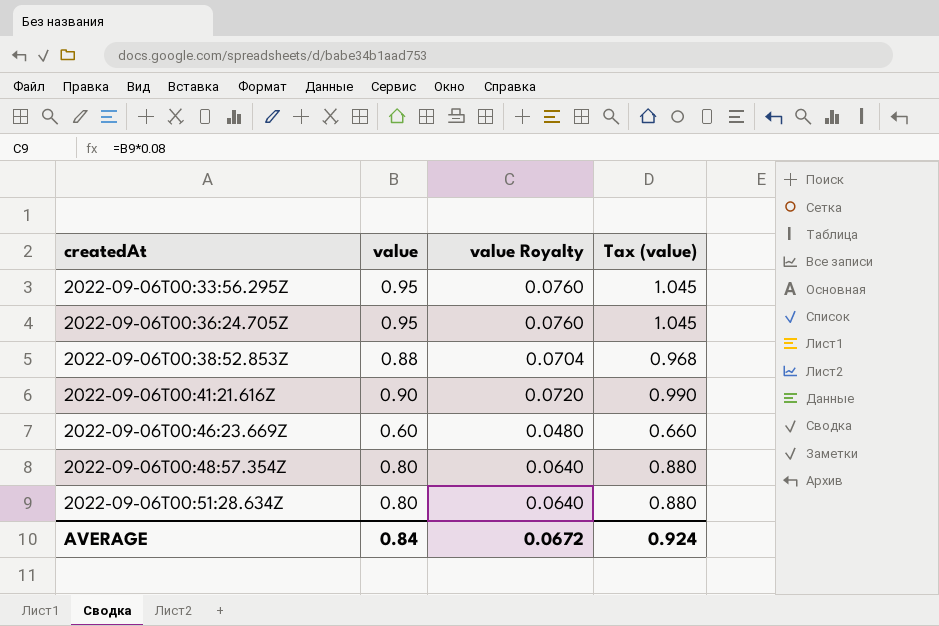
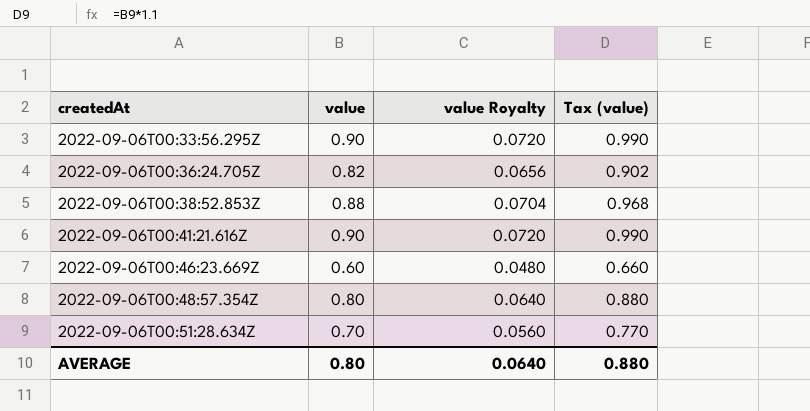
2022-09-06T00:33:56.295Z | value: 0.95 -> 0.90
2022-09-06T00:33:56.295Z | value Royalty: 0.0760 -> 0.0720
2022-09-06T00:33:56.295Z | Tax (value): 1.045 -> 0.990
2022-09-06T00:36:24.705Z | value: 0.95 -> 0.82
2022-09-06T00:36:24.705Z | value Royalty: 0.0760 -> 0.0656
2022-09-06T00:36:24.705Z | Tax (value): 1.045 -> 0.902
2022-09-06T00:51:28.634Z | value: 0.80 -> 0.70
2022-09-06T00:51:28.634Z | value Royalty: 0.0640 -> 0.0560
2022-09-06T00:51:28.634Z | Tax (value): 0.880 -> 0.770
AVERAGE | value: 0.84 -> 0.80
AVERAGE | value Royalty: 0.0672 -> 0.0640
AVERAGE | Tax (value): 0.924 -> 0.880

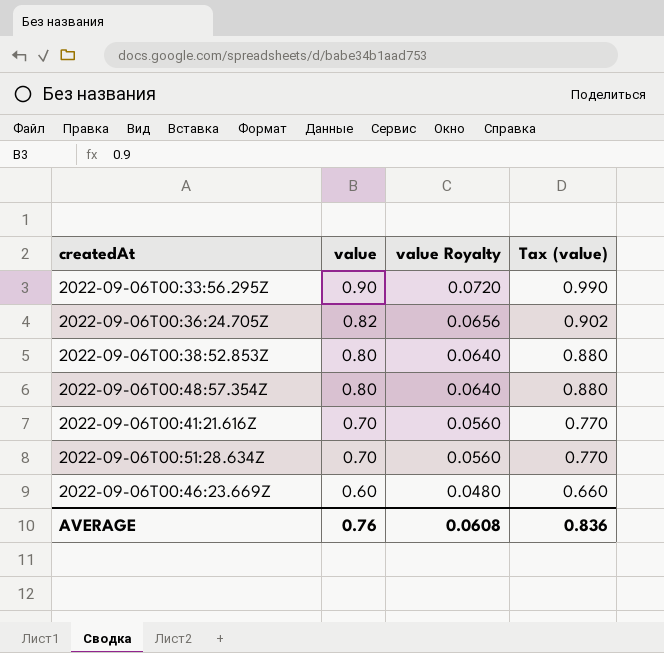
row order: createdAt ascending -> value descending
2022-09-06T00:38:52.853Z | value: 0.88 -> 0.80
2022-09-06T00:38:52.853Z | value Royalty: 0.0704 -> 0.0640
2022-09-06T00:38:52.853Z | Tax (value): 0.968 -> 0.880
2022-09-06T00:41:21.616Z | value: 0.90 -> 0.70
2022-09-06T00:41:21.616Z | value Royalty: 0.0720 -> 0.0560
2022-09-06T00:41:21.616Z | Tax (value): 0.990 -> 0.770
AVERAGE | value: 0.80 -> 0.76
AVERAGE | value Royalty: 0.0640 -> 0.0608
AVERAGE | Tax (value): 0.880 -> 0.836

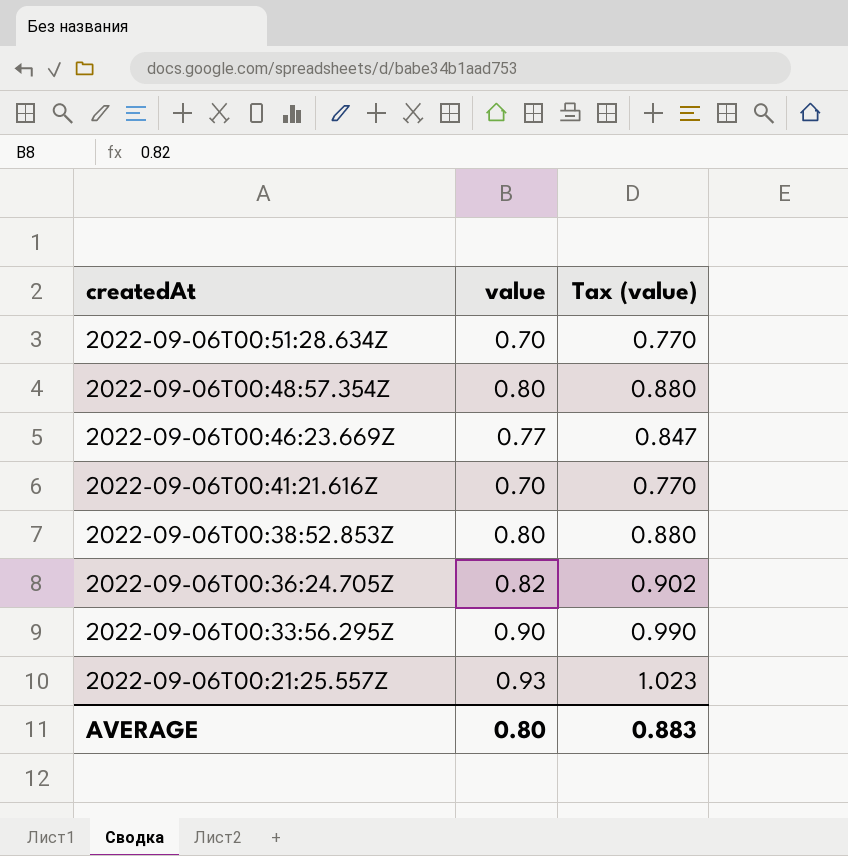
row order: value descending -> createdAt descending
column value Royalty | formula: [value] * 0.08 -> none
2022-09-06T00:46:23.669Z | value: 0.60 -> 0.77
2022-09-06T00:46:23.669Z | Tax (value): 0.660 -> 0.847
row 2022-09-06T00:21:25.557Z: none -> 0.93 | 1.023
AVERAGE | value: 0.76 -> 0.80
AVERAGE | Tax (value): 0.836 -> 0.883

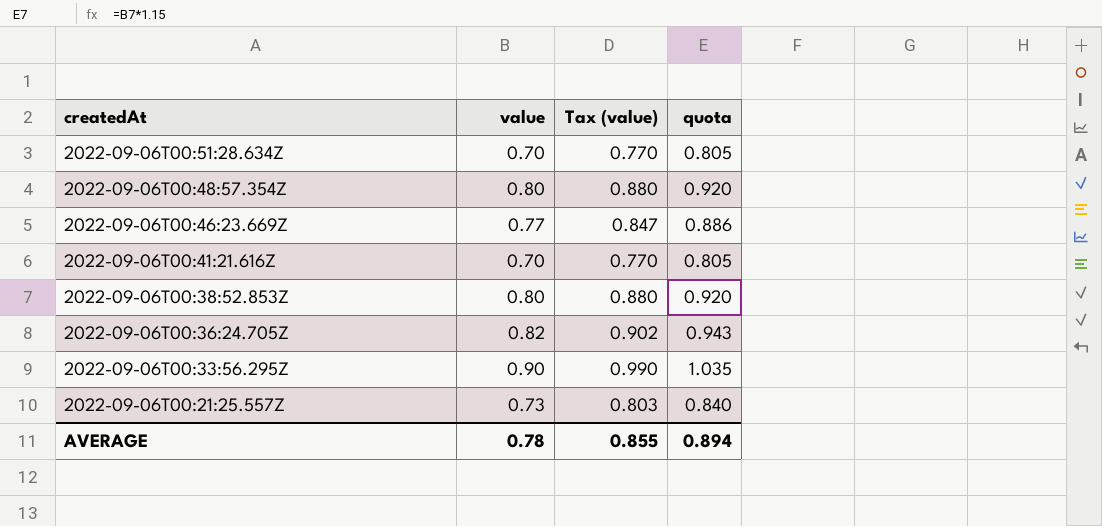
column quota | formula: none -> [value] * 1.15
2022-09-06T00:21:25.557Z | value: 0.93 -> 0.73
2022-09-06T00:21:25.557Z | Tax (value): 1.023 -> 0.803
AVERAGE | value: 0.80 -> 0.78
AVERAGE | Tax (value): 0.883 -> 0.855

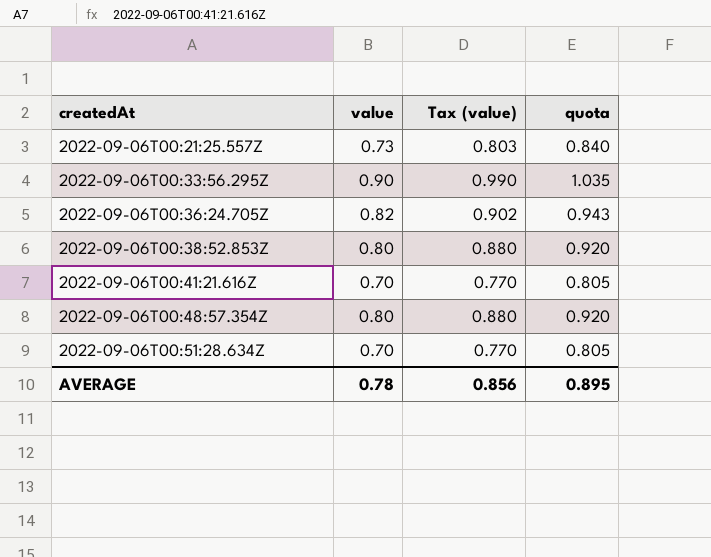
row order: createdAt descending -> createdAt ascending
row 2022-09-06T00:46:23.669Z: 0.77 | 0.847 | 0.886 -> none
AVERAGE | Tax (value): 0.855 -> 0.856
AVERAGE | quota: 0.894 -> 0.895

